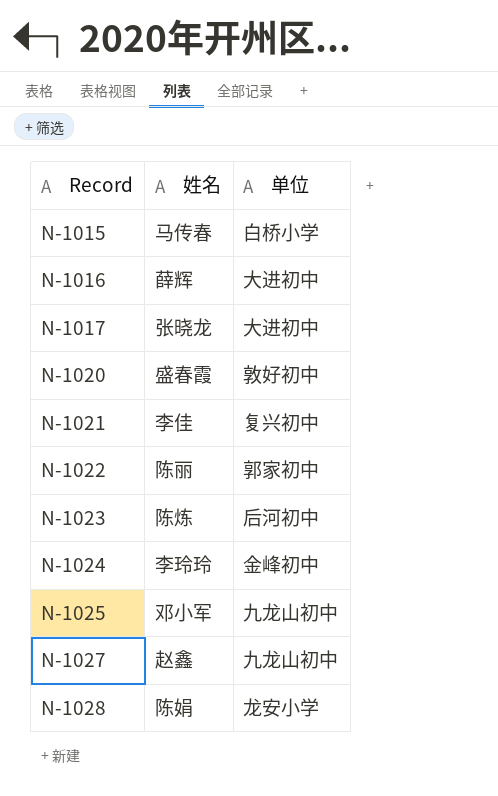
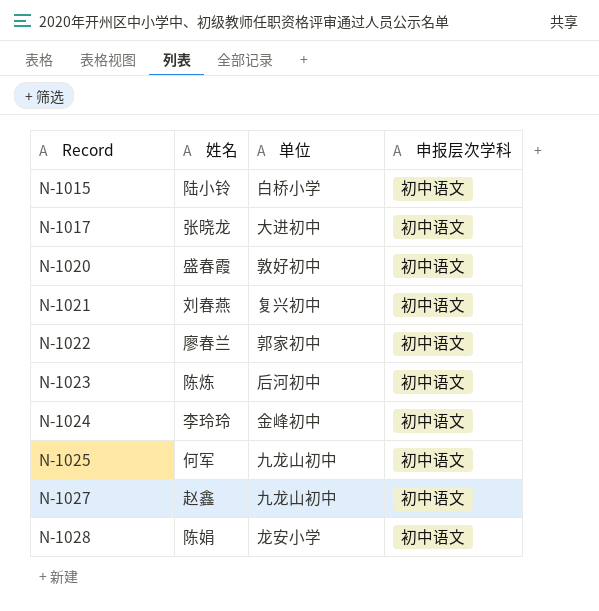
column 申报层次学科 | position: none -> 4
row N-1016: 薛辉 | 大进初中 -> none
N-1015 | 姓名: 马传春 -> 陆小铃
N-1021 | 姓名: 李佳 -> 刘春燕
N-1022 | 姓名: 陈丽 -> 廖春兰
N-1025 | 姓名: 邓小军 -> 何军

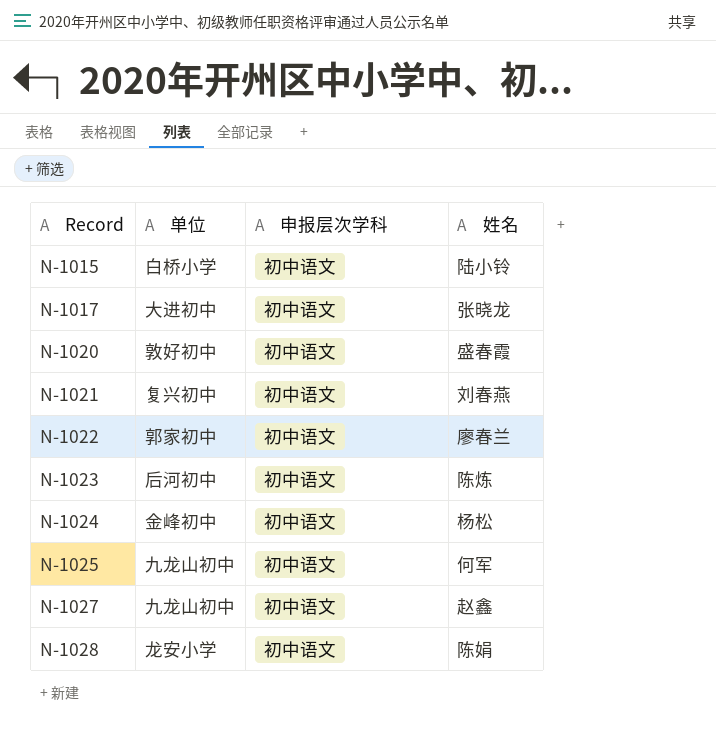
column 姓名 | position: 2 -> 4
N-1024 | 姓名: 李玲玲 -> 杨松

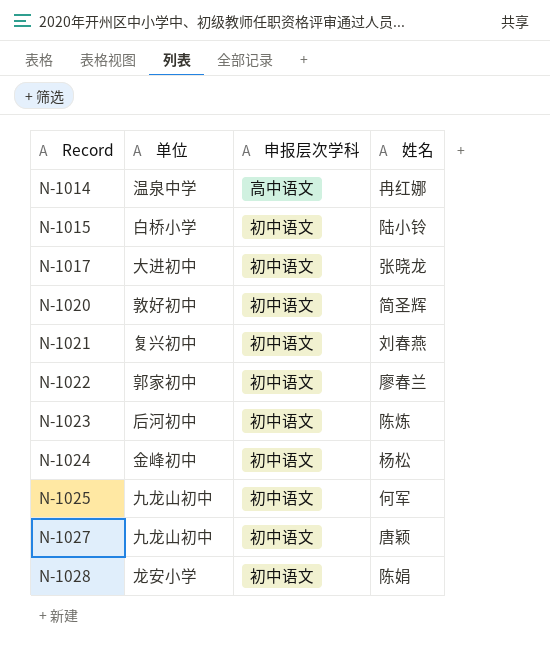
row N-1014: none -> 温泉中学 | 高中语文 | 冉红娜
N-1020 | 姓名: 盛春霞 -> 简圣辉
N-1027 | 姓名: 赵鑫 -> 唐颖

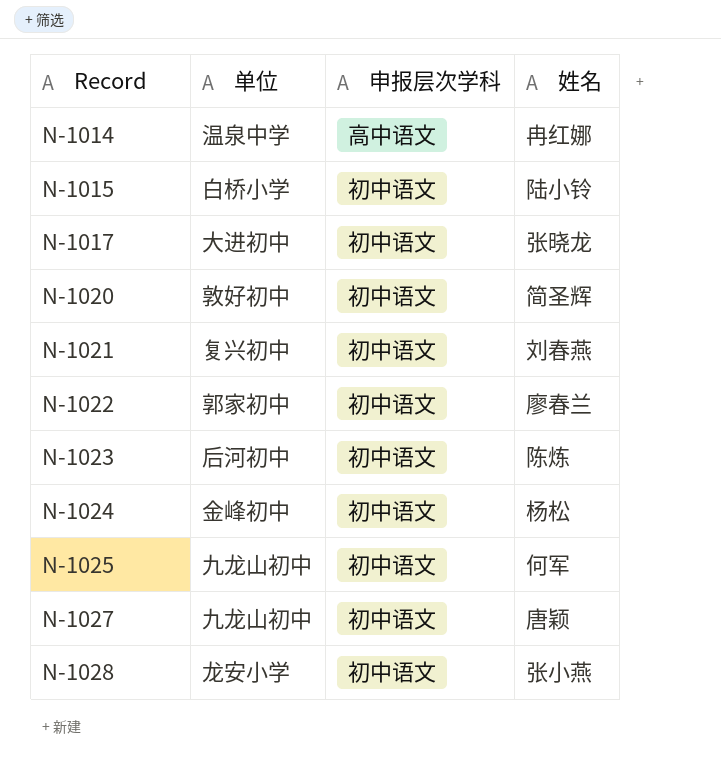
N-1028 | 姓名: 陈娟 -> 张小燕

